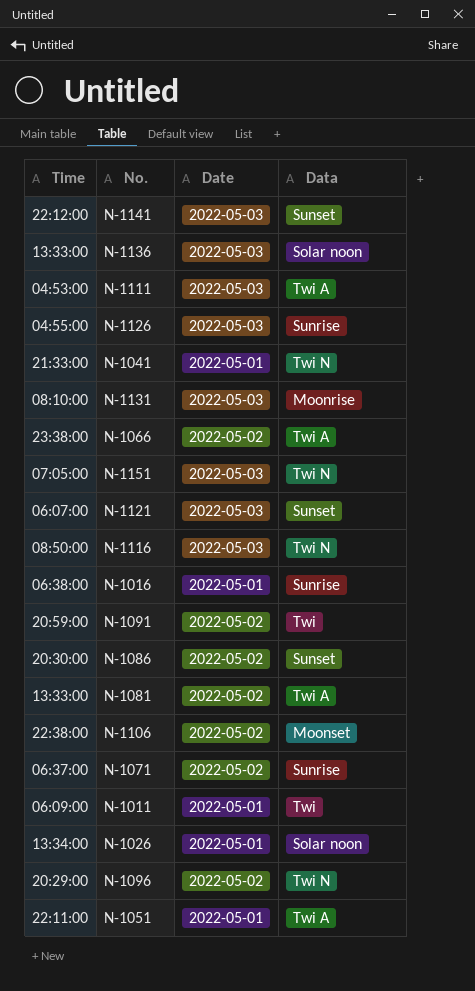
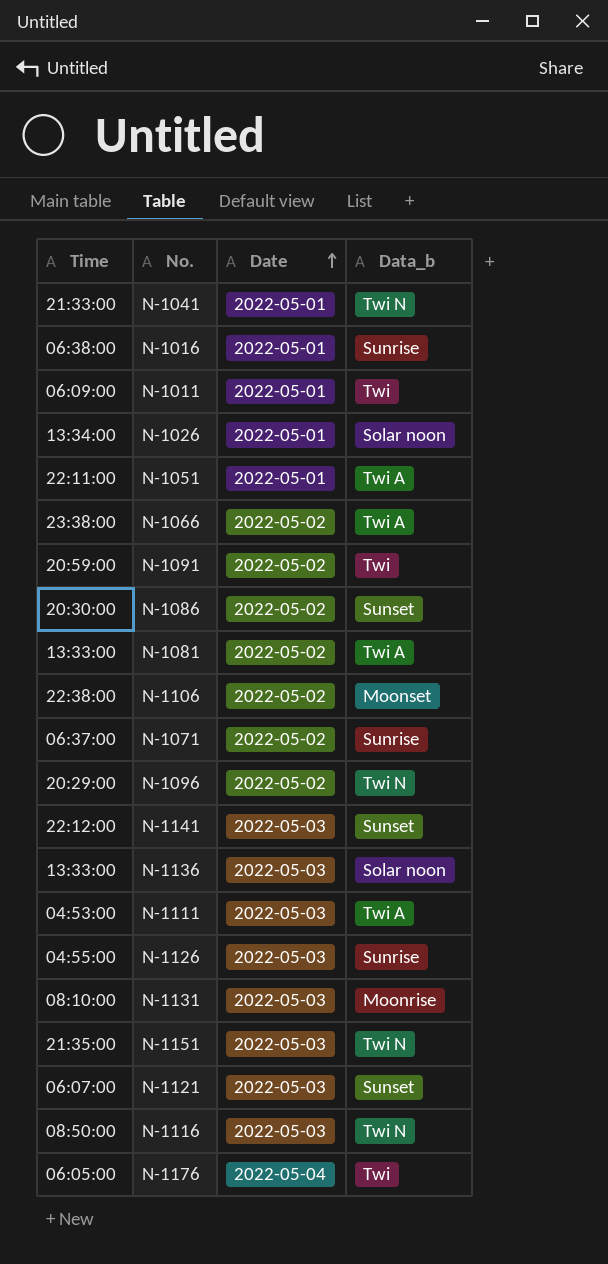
row order: none -> Date ascending
column name: Data -> Data_b
N-1151 | Time: 07:05:00 -> 21:35:00
row N-1176: none -> 06:05:00 | 2022-05-04 | Twi

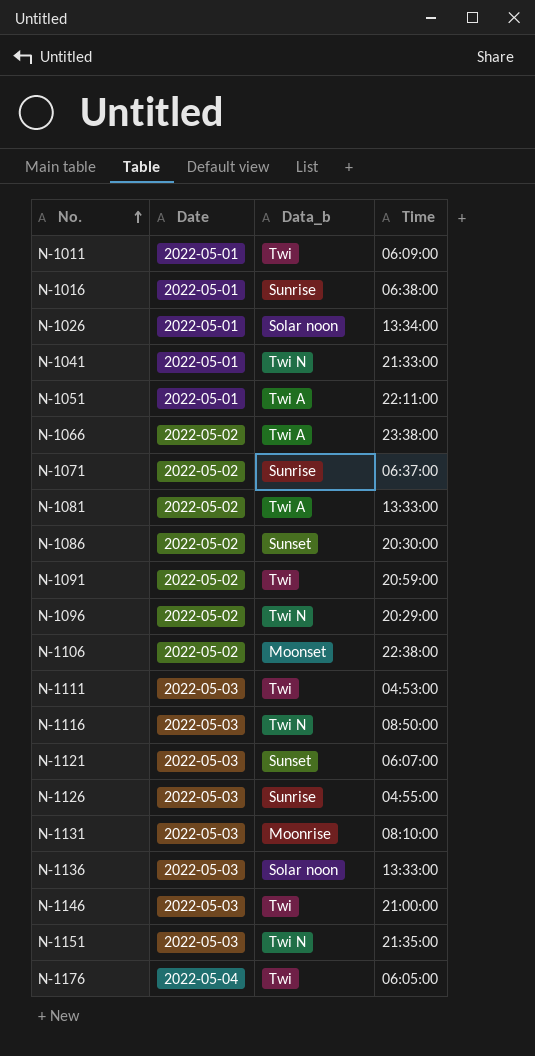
row order: Date ascending -> No. ascending
column Time | position: 1 -> 4
row N-1141: 22:12:00 | 2022-05-03 | Sunset -> none
N-1111 | Data_b: Twi A -> Twi
row N-1146: none -> 2022-05-03 | Twi | 21:00:00

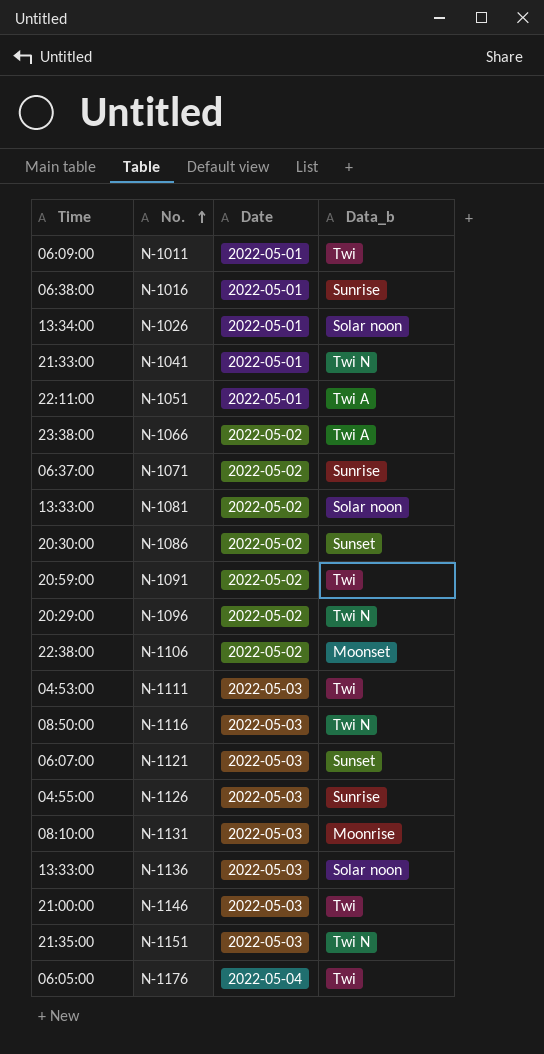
column Time | position: 4 -> 1
N-1081 | Data_b: Twi A -> Solar noon

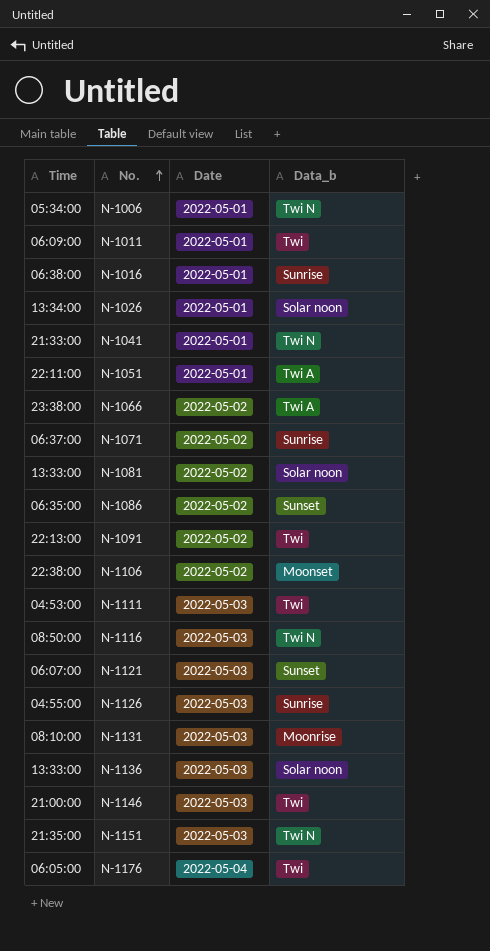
row N-1096: 20:29:00 | 2022-05-02 | Twi N -> none
row N-1006: none -> 05:34:00 | 2022-05-01 | Twi N
N-1086 | Time: 20:30:00 -> 06:35:00
N-1091 | Time: 20:59:00 -> 22:13:00

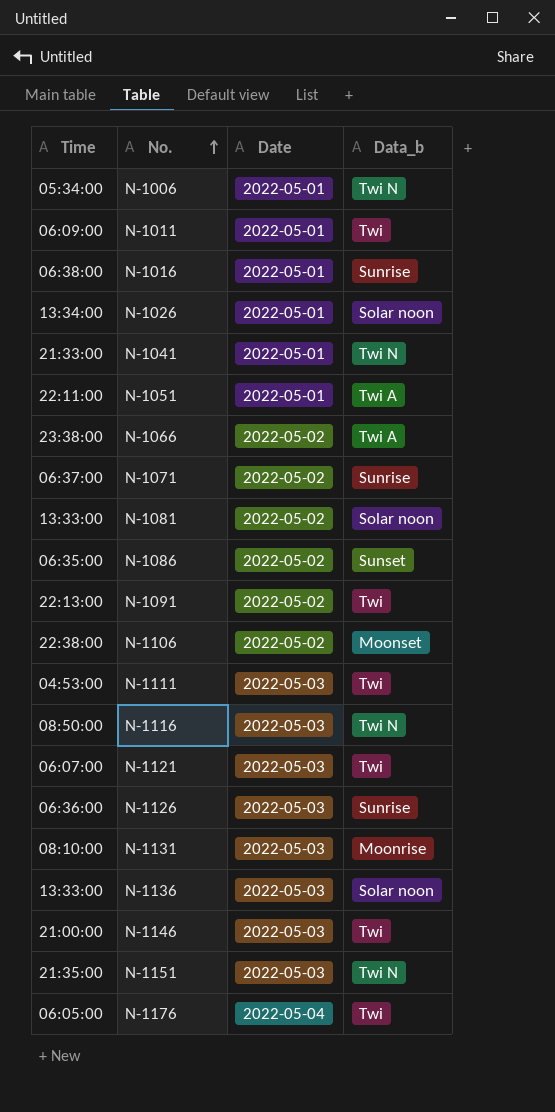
N-1121 | Data_b: Sunset -> Twi
N-1126 | Time: 04:55:00 -> 06:36:00

